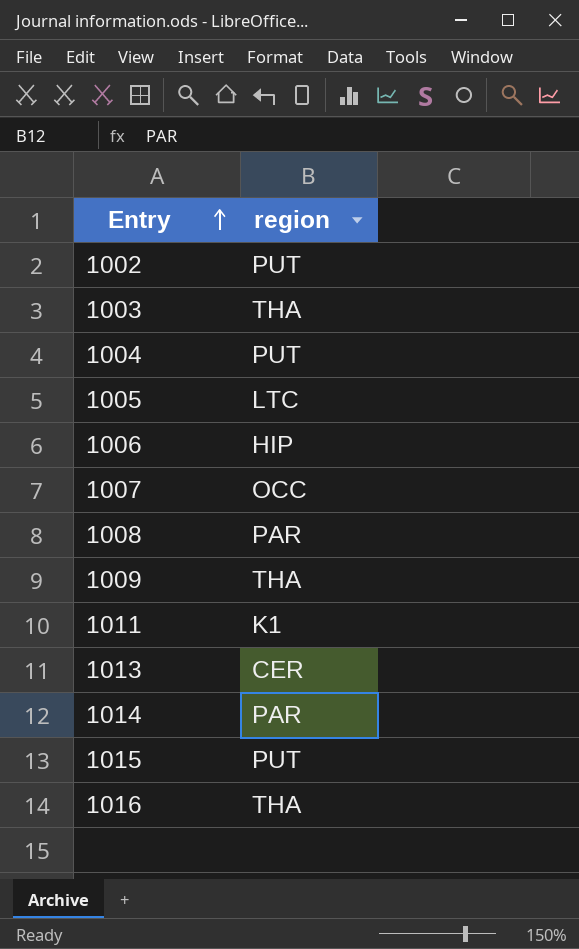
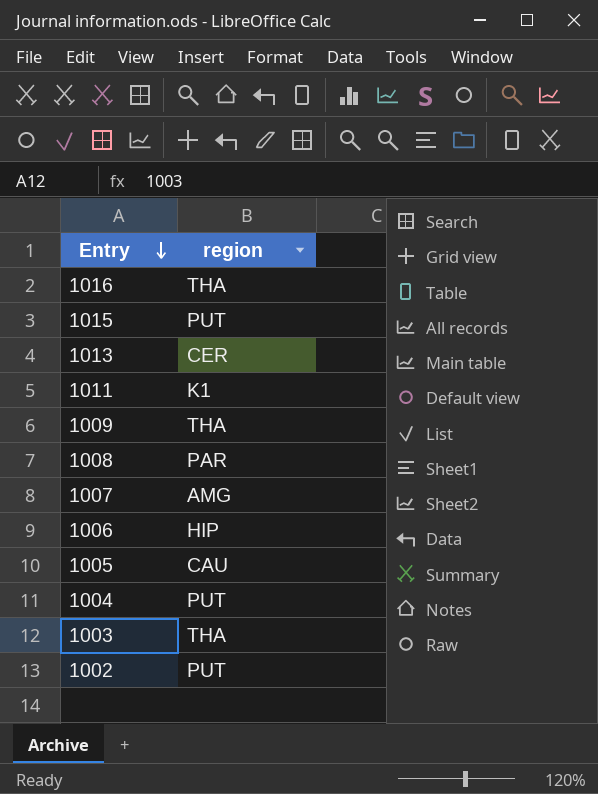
row order: Entry ascending -> Entry descending
row 1014: PAR -> none
1007 | region: OCC -> AMG
1005 | region: LTC -> CAU

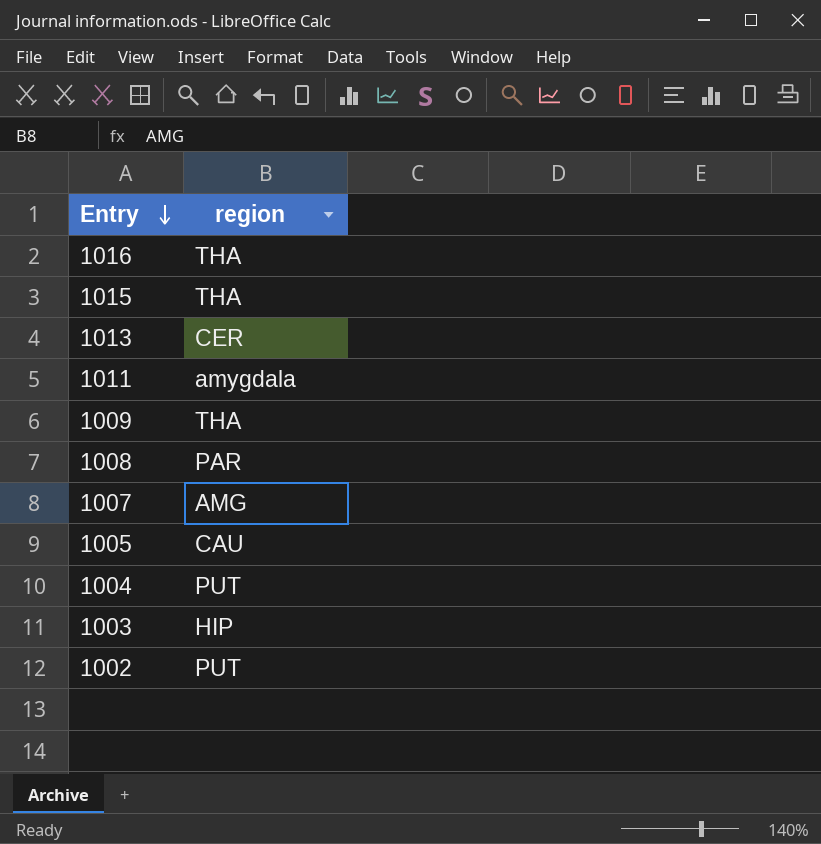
row 1006: HIP -> none
1015 | region: PUT -> THA
1011 | region: K1 -> amygdala
1003 | region: THA -> HIP

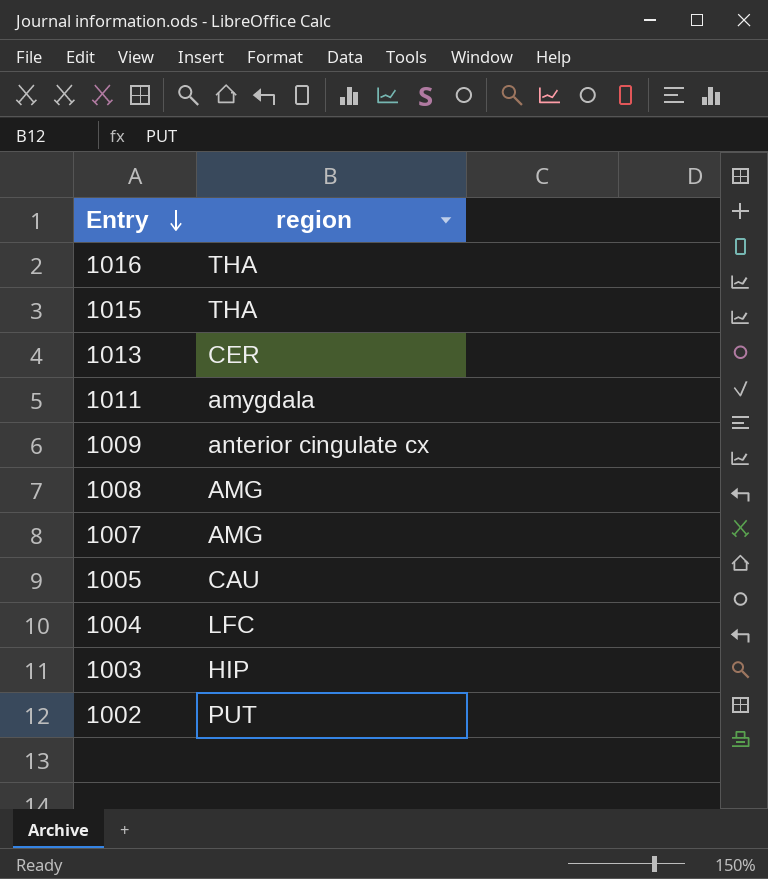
1009 | region: THA -> anterior cingulate cx
1008 | region: PAR -> AMG
1004 | region: PUT -> LFC

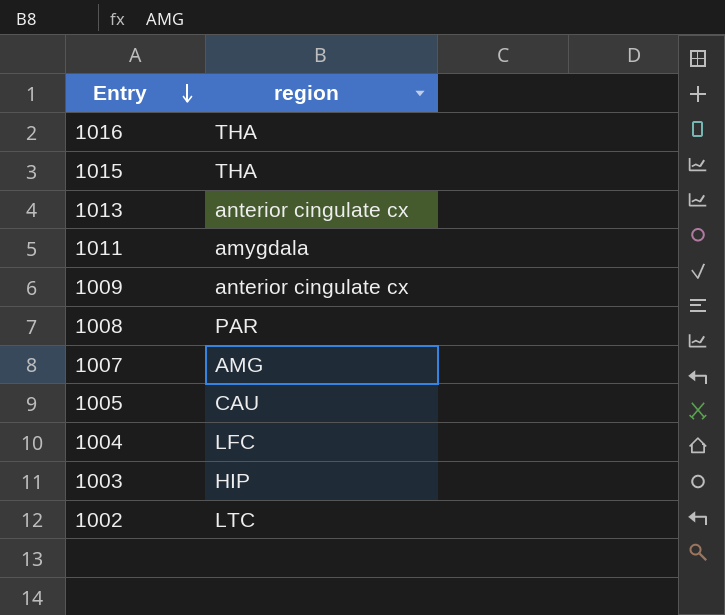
1013 | region: CER -> anterior cingulate cx
1008 | region: AMG -> PAR
1002 | region: PUT -> LTC

